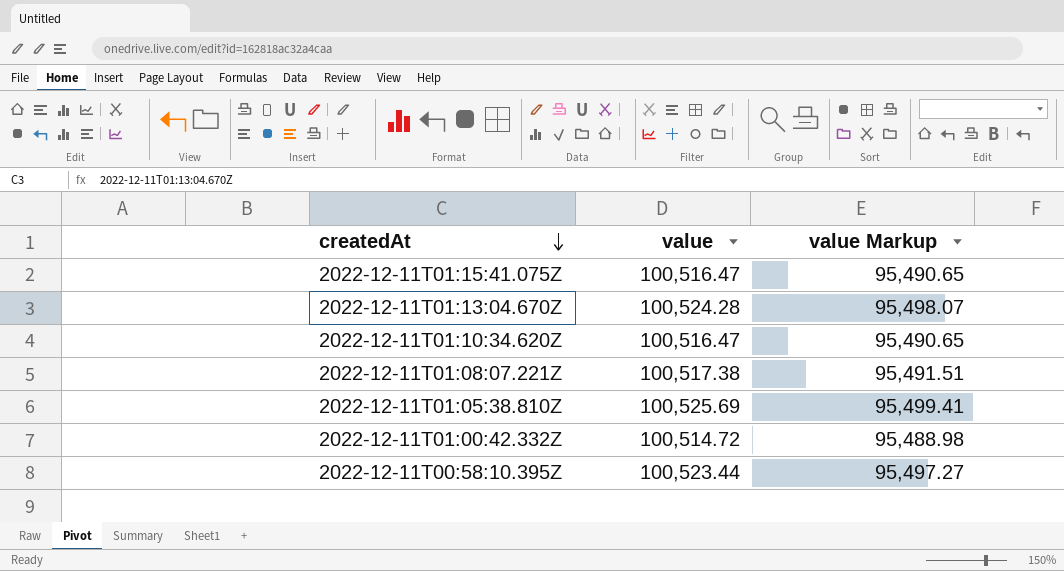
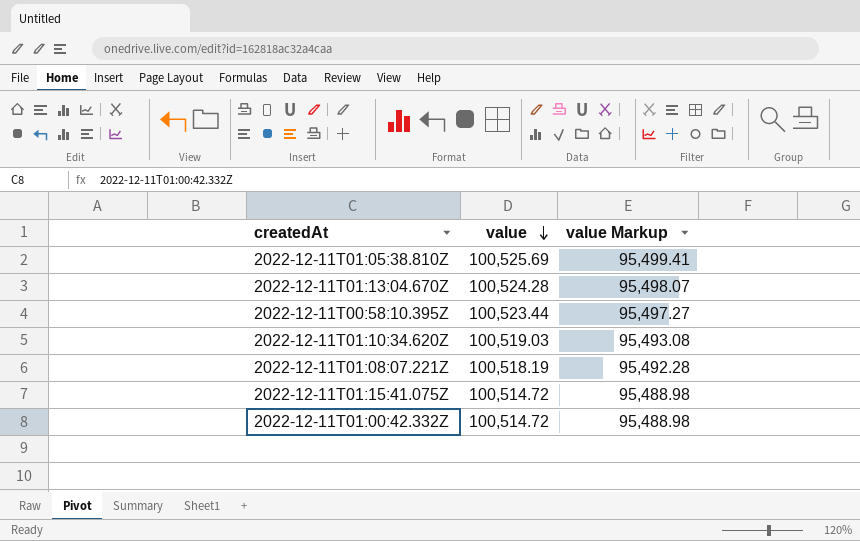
row order: createdAt descending -> value descending
2022-12-11T01:10:34.620Z | value: 100,516.47 -> 100,519.03
2022-12-11T01:10:34.620Z | value Markup: 95,490.65 -> 95,493.08
2022-12-11T01:08:07.221Z | value: 100,517.38 -> 100,518.19
2022-12-11T01:08:07.221Z | value Markup: 95,491.51 -> 95,492.28
2022-12-11T01:15:41.075Z | value: 100,516.47 -> 100,514.72
2022-12-11T01:15:41.075Z | value Markup: 95,490.65 -> 95,488.98

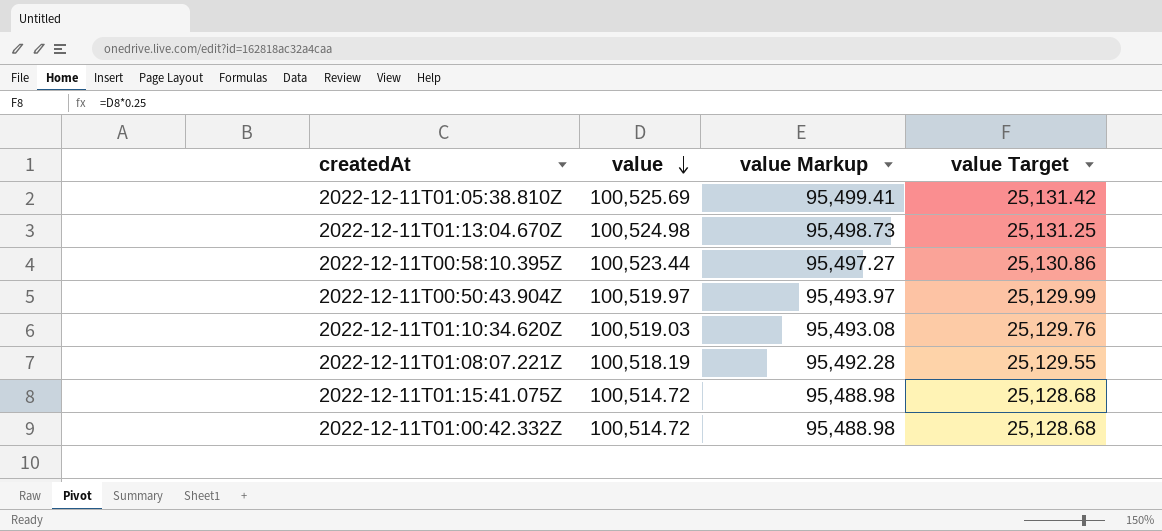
column value Target | formula: none -> [value] * 0.25
2022-12-11T01:13:04.670Z | value: 100,524.28 -> 100,524.98
2022-12-11T01:13:04.670Z | value Markup: 95,498.07 -> 95,498.73
row 2022-12-11T00:50:43.904Z: none -> 100,519.97 | 95,493.97 | 25,129.99

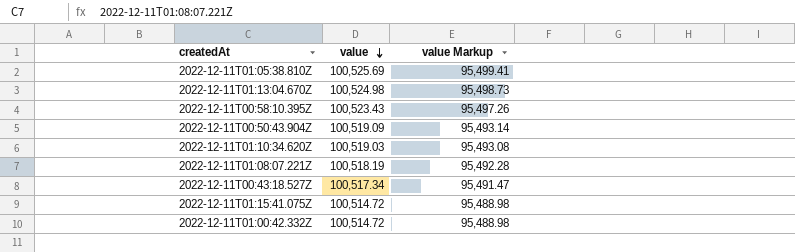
column value Target | formula: [value] * 0.25 -> none
2022-12-11T00:58:10.395Z | value: 100,523.44 -> 100,523.43
2022-12-11T00:58:10.395Z | value Markup: 95,497.27 -> 95,497.26
2022-12-11T00:50:43.904Z | value: 100,519.97 -> 100,519.09
2022-12-11T00:50:43.904Z | value Markup: 95,493.97 -> 95,493.14
row 2022-12-11T00:43:18.527Z: none -> 100,517.34 | 95,491.47

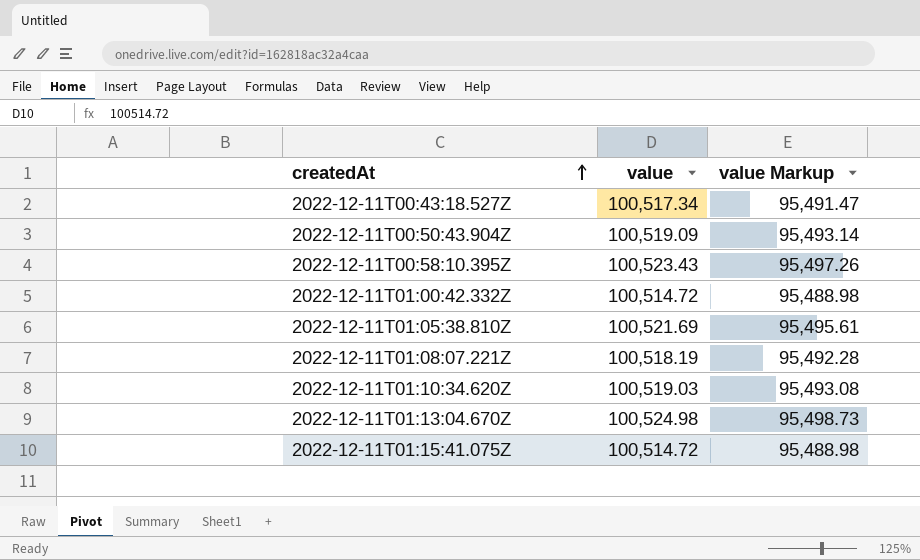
row order: value descending -> createdAt ascending
2022-12-11T01:05:38.810Z | value: 100,525.69 -> 100,521.69
2022-12-11T01:05:38.810Z | value Markup: 95,499.41 -> 95,495.61

